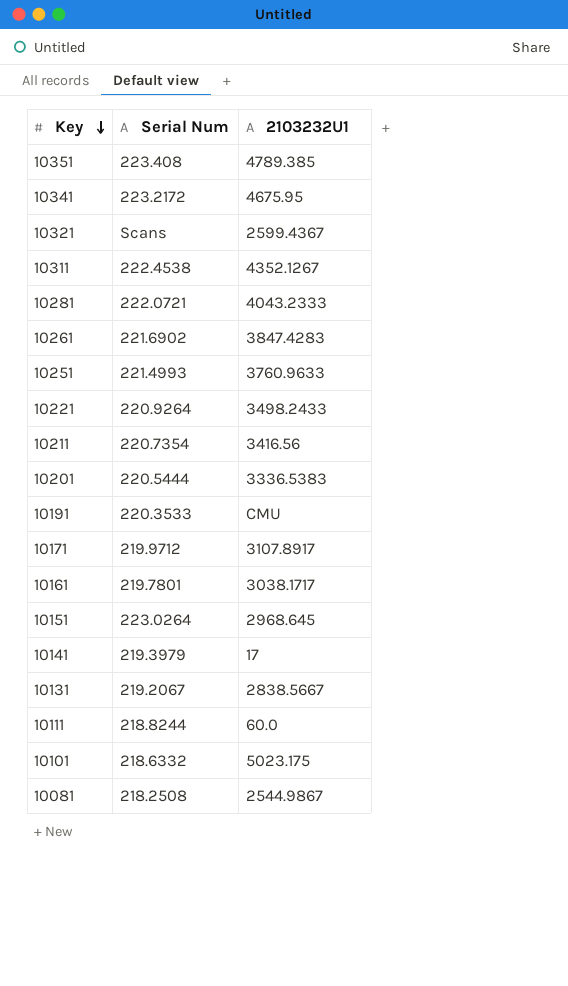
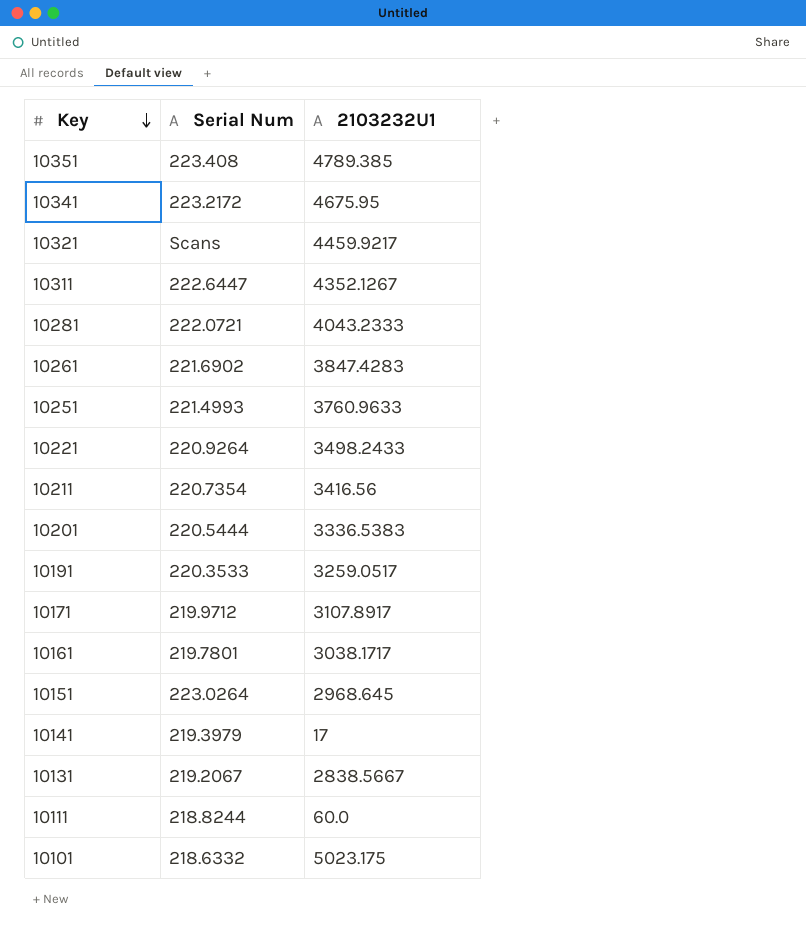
row 10081: 218.2508 | 2544.9867 -> none
10321 | 2103232U1: 2599.4367 -> 4459.9217
10311 | Serial Num: 222.4538 -> 222.6447
10191 | 2103232U1: CMU -> 3259.0517

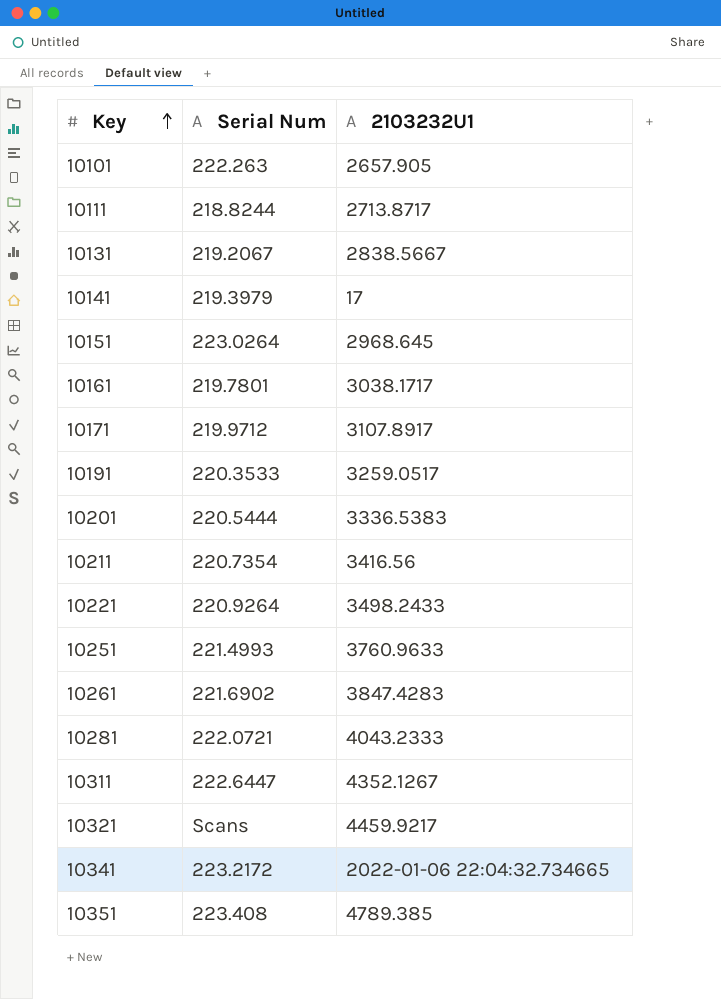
row order: Key descending -> Key ascending
10101 | Serial Num: 218.6332 -> 222.263
10101 | 2103232U1: 5023.175 -> 2657.905
10111 | 2103232U1: 60.0 -> 2713.8717
10341 | 2103232U1: 4675.95 -> 2022-01-06 22:04:32.734665

